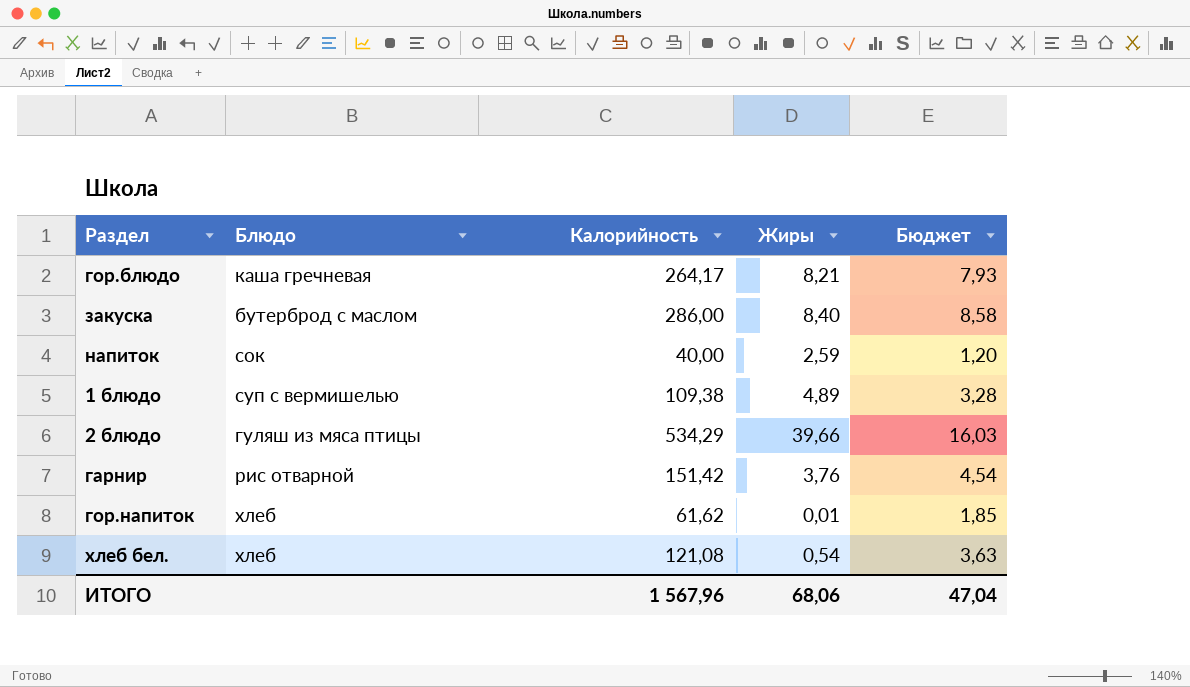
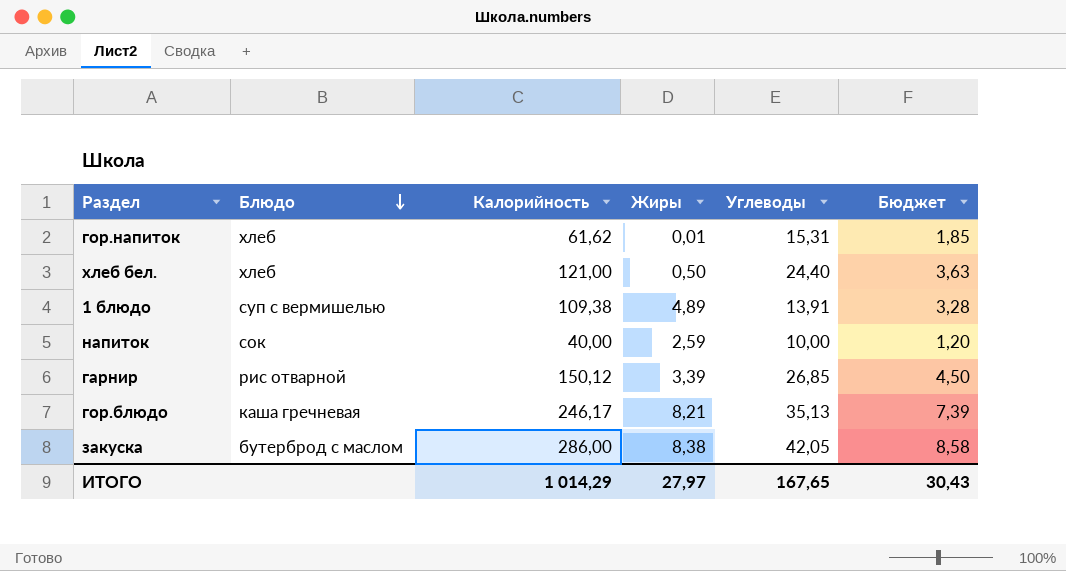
row order: none -> Блюдо descending
column Углеводы | position: none -> 5
row 2 блюдо: гуляш из мяса птицы | 534,29 | 39,66 | 16,03 -> none
хлеб бел. | Калорийность: 121,08 -> 121,00
хлеб бел. | Жиры: 0,54 -> 0,50
гарнир | Калорийность: 151,42 -> 150,12
гарнир | Жиры: 3,76 -> 3,39
гарнир | Бюджет: 4,54 -> 4,50
гор.блюдо | Калорийность: 264,17 -> 246,17
гор.блюдо | Бюджет: 7,93 -> 7,39
закуска | Жиры: 8,40 -> 8,38
ИТОГО | Калорийность: 1 567,96 -> 1 014,29
ИТОГО | Жиры: 68,06 -> 27,97
ИТОГО | Бюджет: 47,04 -> 30,43

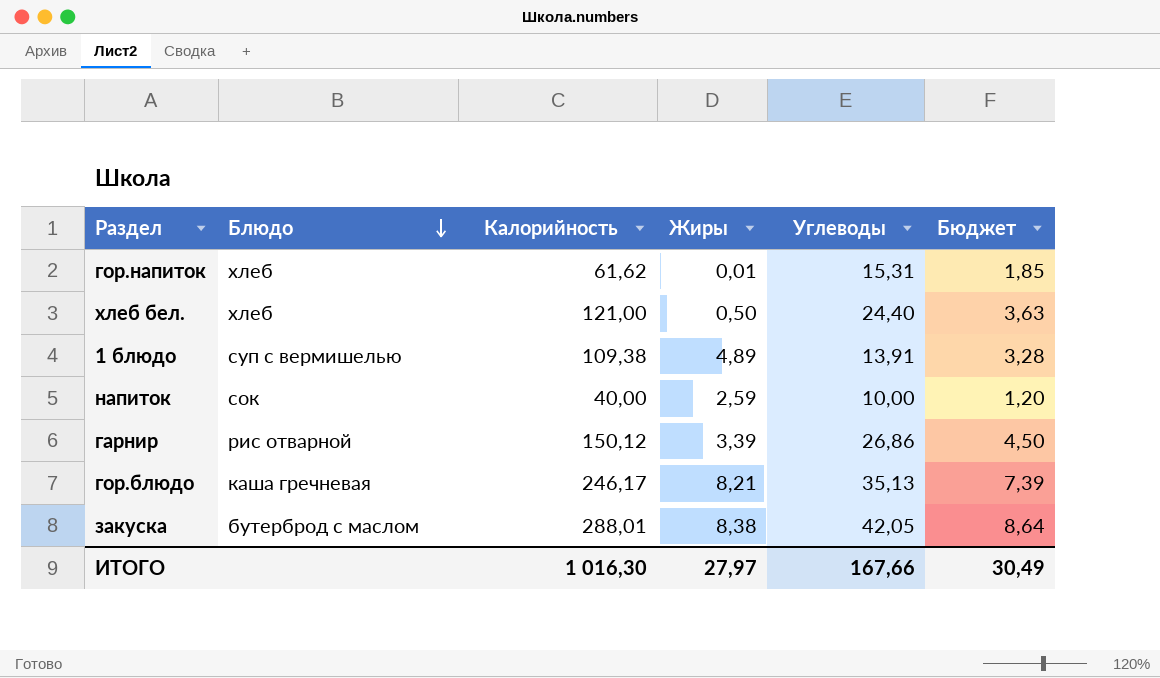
гарнир | Углеводы: 26,85 -> 26,86
закуска | Калорийность: 286,00 -> 288,01
закуска | Бюджет: 8,58 -> 8,64
ИТОГО | Калорийность: 1 014,29 -> 1 016,30
ИТОГО | Углеводы: 167,65 -> 167,66
ИТОГО | Бюджет: 30,43 -> 30,49

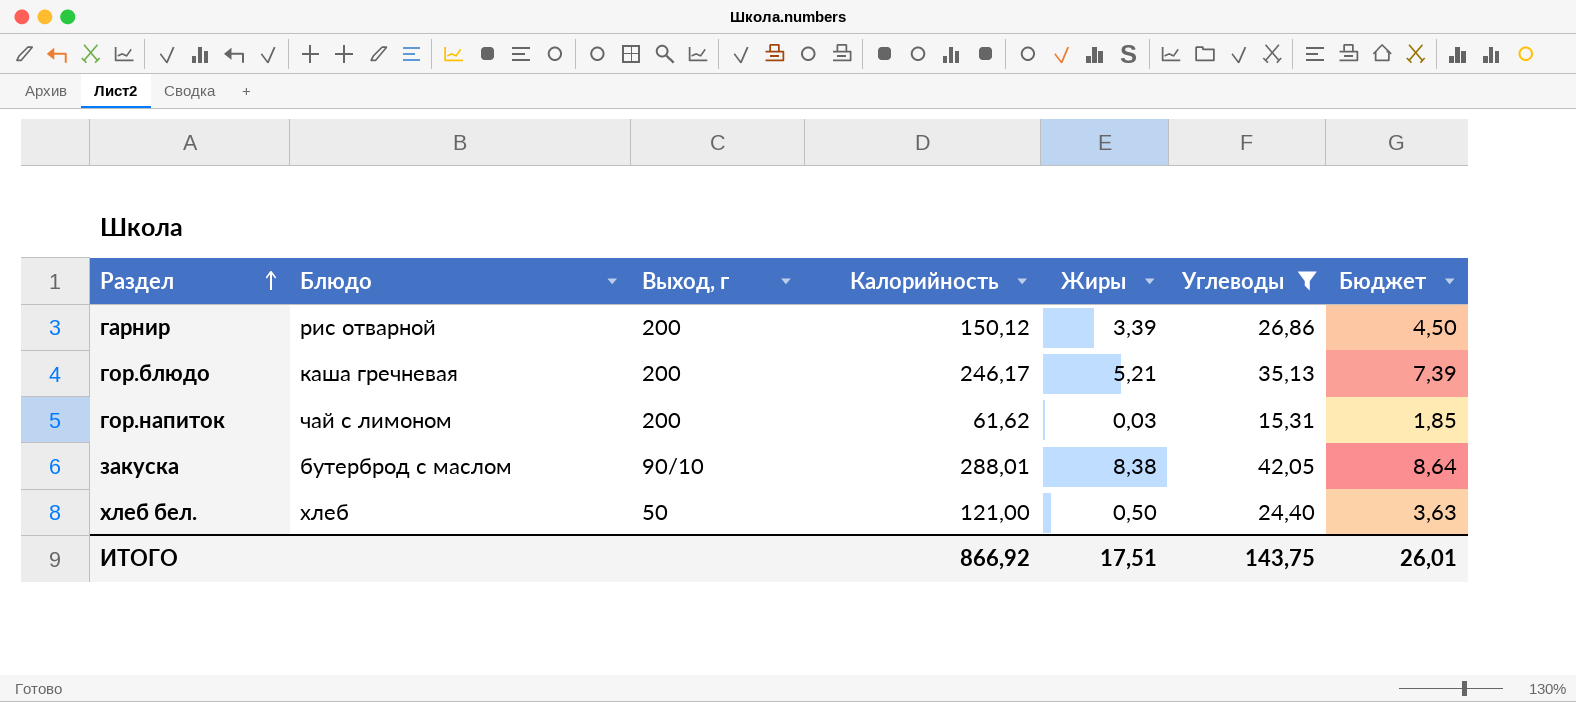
filter: none -> Углеводы >= 15,31
row order: Блюдо descending -> Раздел ascending
column Выход, г | position: none -> 3
гор.блюдо | Жиры: 8,21 -> 5,21
гор.напиток | Блюдо: хлеб -> чай с лимоном
гор.напиток | Жиры: 0,01 -> 0,03
ИТОГО | Калорийность: 1 016,30 -> 866,92
ИТОГО | Жиры: 27,97 -> 17,51
ИТОГО | Углеводы: 167,66 -> 143,75
ИТОГО | Бюджет: 30,49 -> 26,01

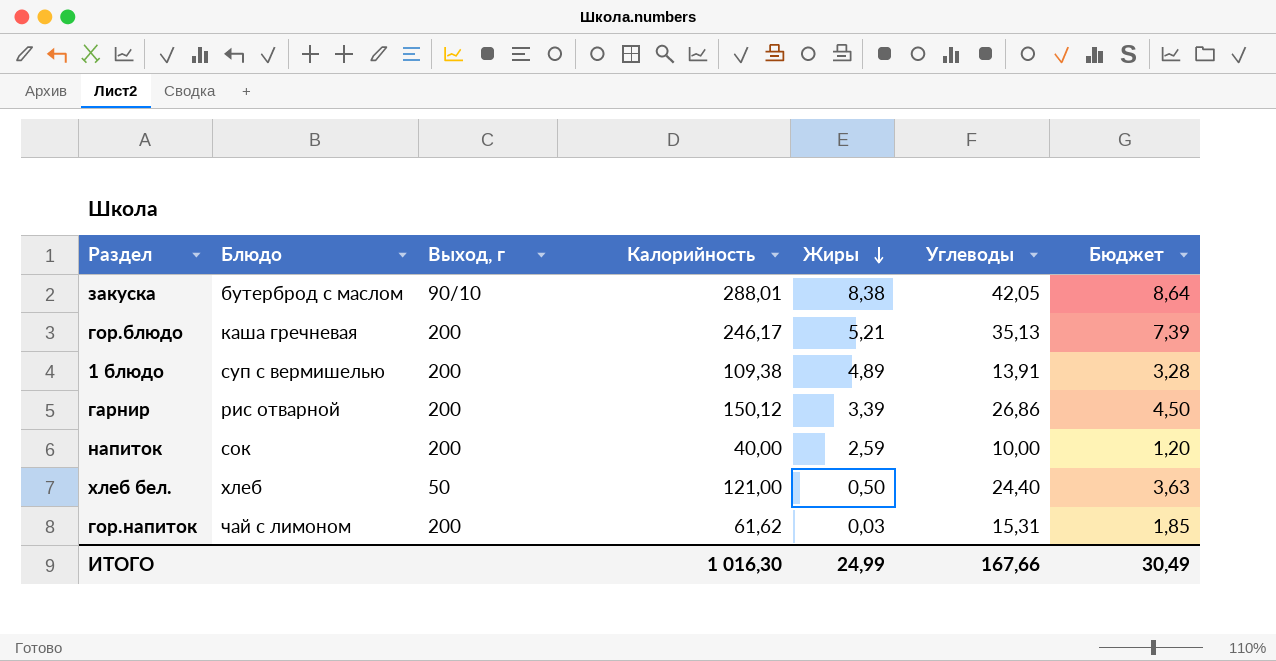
filter: Углеводы >= 15,31 -> none
row order: Раздел ascending -> Жиры descending
ИТОГО | Калорийность: 866,92 -> 1 016,30
ИТОГО | Жиры: 17,51 -> 24,99
ИТОГО | Углеводы: 143,75 -> 167,66
ИТОГО | Бюджет: 26,01 -> 30,49

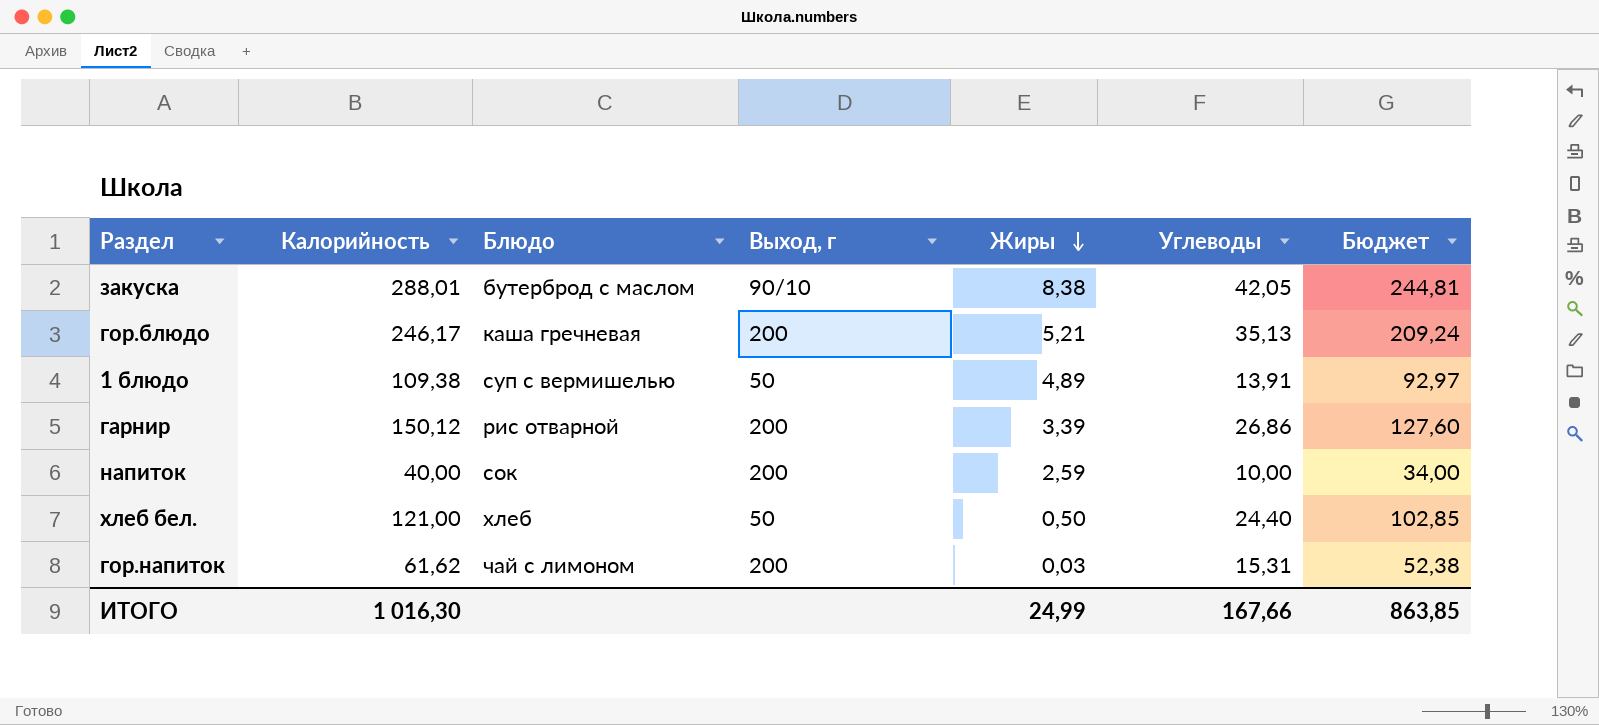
column Калорийность | position: 4 -> 2
column Бюджет | formula: [Калорийность] * 0,03 -> [Калорийность] * 0,85
1 блюдо | Выход, г: 200 -> 50
ИТОГО | Бюджет: 30,49 -> 863,85

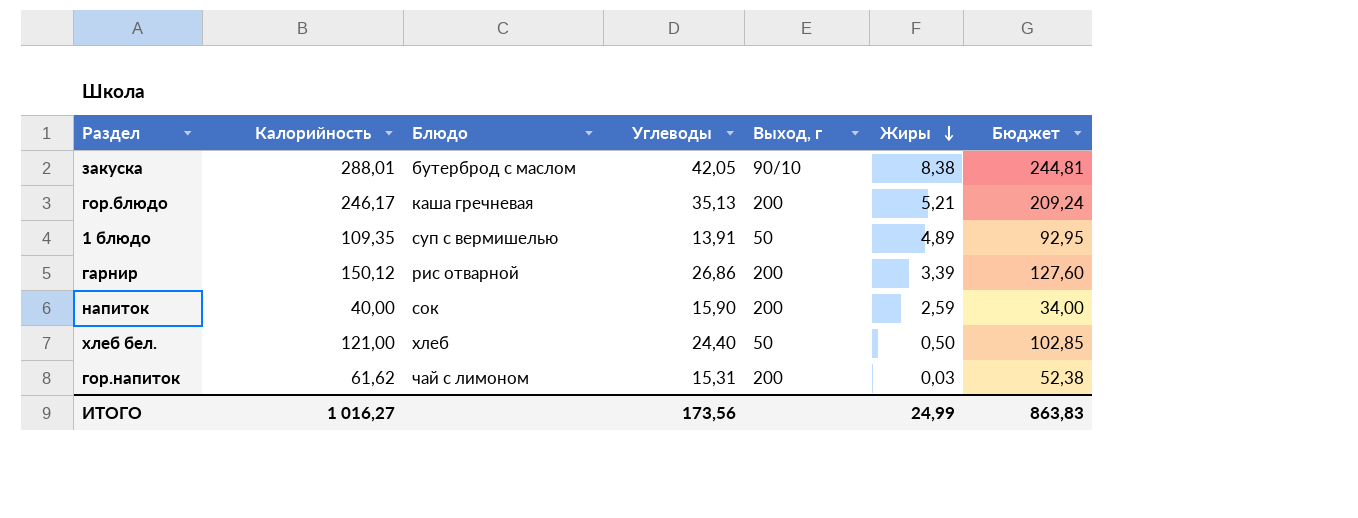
column Углеводы | position: 6 -> 4
1 блюдо | Калорийность: 109,38 -> 109,35
1 блюдо | Бюджет: 92,97 -> 92,95
напиток | Углеводы: 10,00 -> 15,90
ИТОГО | Калорийность: 1 016,30 -> 1 016,27
ИТОГО | Углеводы: 167,66 -> 173,56
ИТОГО | Бюджет: 863,85 -> 863,83

